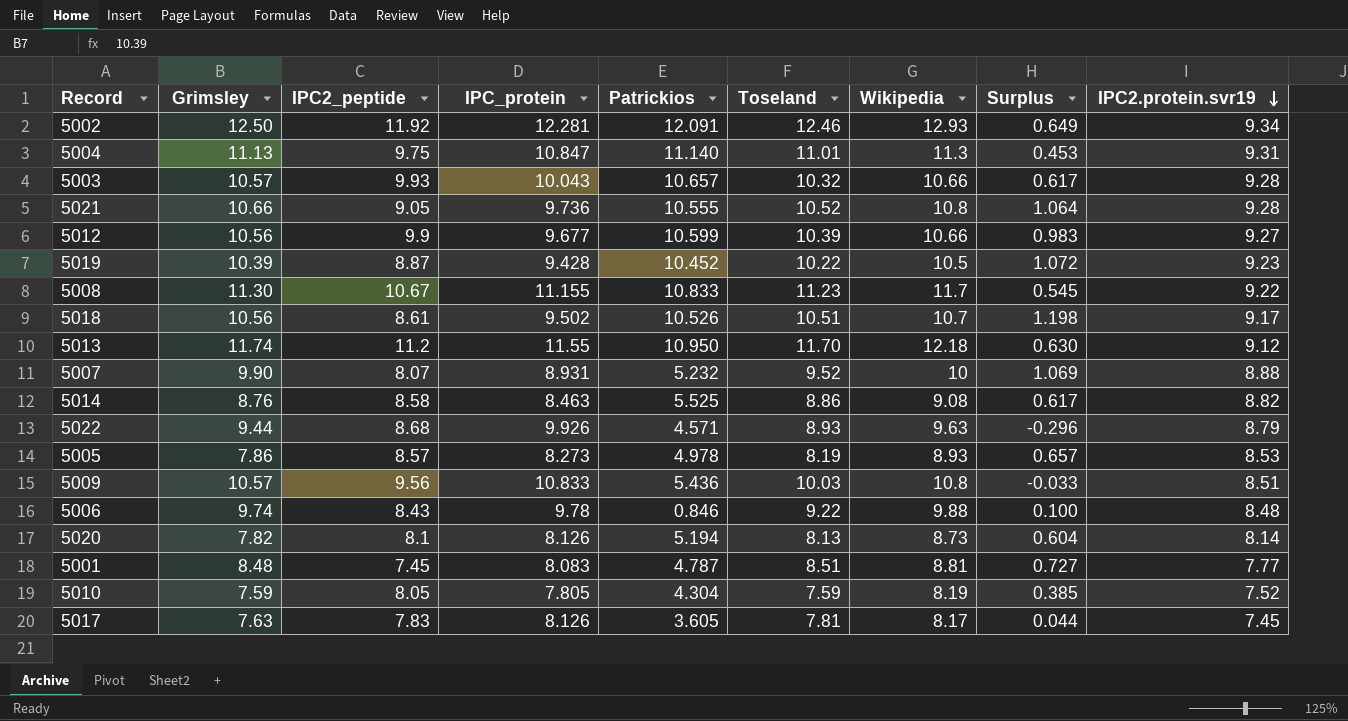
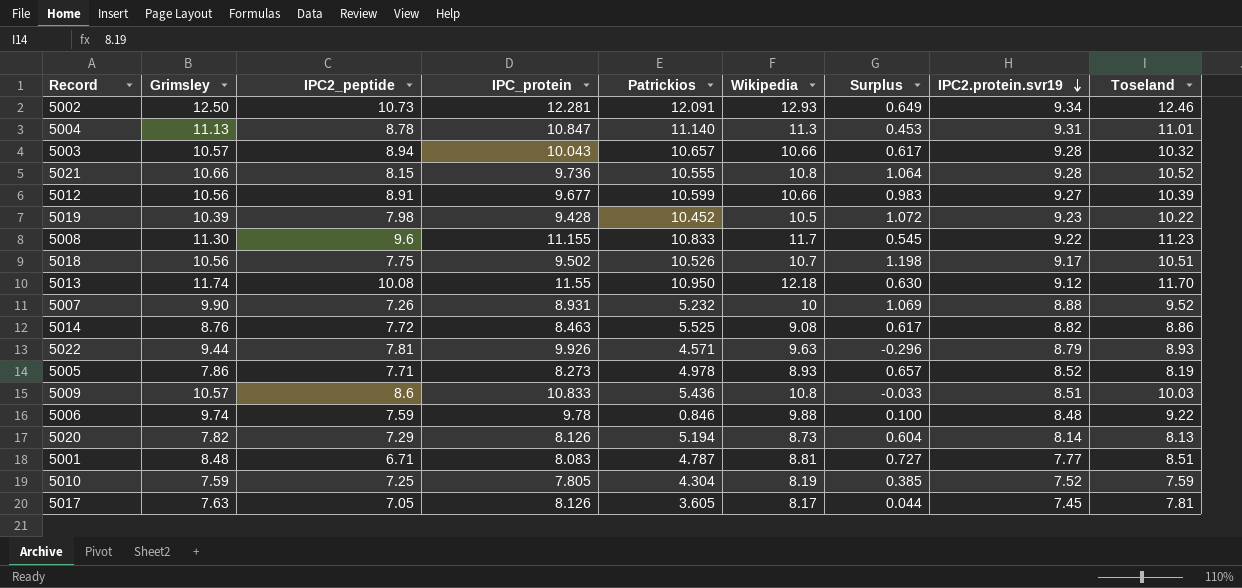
column Toseland | position: 6 -> 9
5002 | IPC2_peptide: 11.92 -> 10.73
5004 | IPC2_peptide: 9.75 -> 8.78
5003 | IPC2_peptide: 9.93 -> 8.94
5021 | IPC2_peptide: 9.05 -> 8.15
5012 | IPC2_peptide: 9.9 -> 8.91
5019 | IPC2_peptide: 8.87 -> 7.98
5008 | IPC2_peptide: 10.67 -> 9.6
5018 | IPC2_peptide: 8.61 -> 7.75
5013 | IPC2_peptide: 11.2 -> 10.08
5007 | IPC2_peptide: 8.07 -> 7.26
5014 | IPC2_peptide: 8.58 -> 7.72
5022 | IPC2_peptide: 8.68 -> 7.81
5005 | IPC2_peptide: 8.57 -> 7.71
5005 | IPC2.protein.svr19: 8.53 -> 8.52
5009 | IPC2_peptide: 9.56 -> 8.6
5006 | IPC2_peptide: 8.43 -> 7.59
5020 | IPC2_peptide: 8.1 -> 7.29
5001 | IPC2_peptide: 7.45 -> 6.71
5010 | IPC2_peptide: 8.05 -> 7.25
5017 | IPC2_peptide: 7.83 -> 7.05

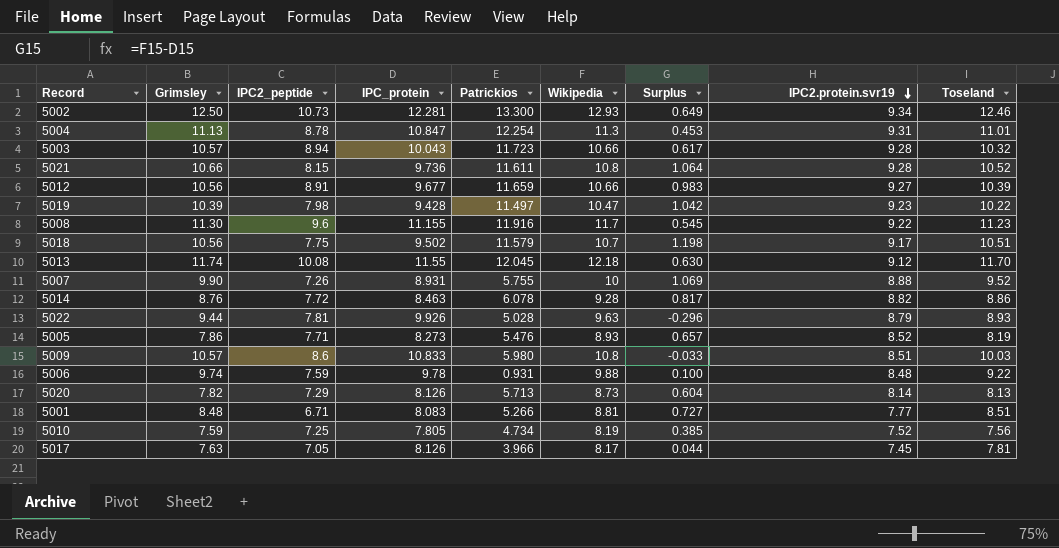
5002 | Patrickios: 12.091 -> 13.300
5004 | Patrickios: 11.140 -> 12.254
5003 | Patrickios: 10.657 -> 11.723
5021 | Patrickios: 10.555 -> 11.611
5012 | Patrickios: 10.599 -> 11.659
5019 | Patrickios: 10.452 -> 11.497
5019 | Wikipedia: 10.5 -> 10.47
5019 | Surplus: 1.072 -> 1.042
5008 | Patrickios: 10.833 -> 11.916
5018 | Patrickios: 10.526 -> 11.579
5013 | Patrickios: 10.950 -> 12.045
5007 | Patrickios: 5.232 -> 5.755
5014 | Patrickios: 5.525 -> 6.078
5014 | Wikipedia: 9.08 -> 9.28
5014 | Surplus: 0.617 -> 0.817
5022 | Patrickios: 4.571 -> 5.028
5005 | Patrickios: 4.978 -> 5.476
5009 | Patrickios: 5.436 -> 5.980
5006 | Patrickios: 0.846 -> 0.931
5020 | Patrickios: 5.194 -> 5.713
5001 | Patrickios: 4.787 -> 5.266
5010 | Patrickios: 4.304 -> 4.734
5010 | Toseland: 7.59 -> 7.56
5017 | Patrickios: 3.605 -> 3.966

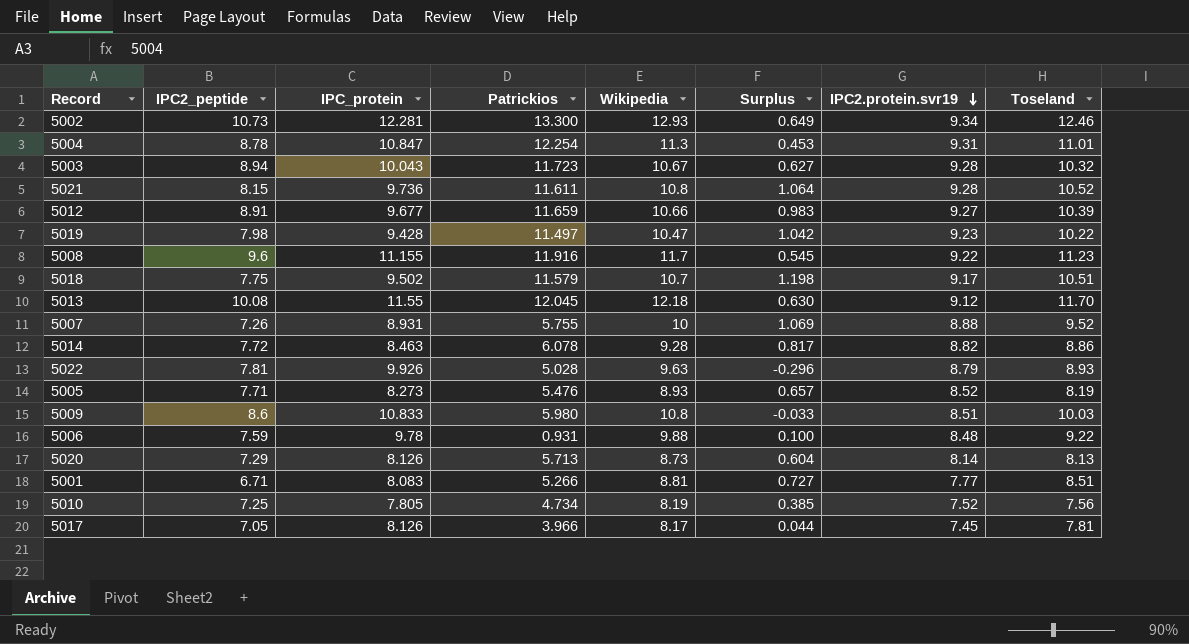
column Grimsley | position: 2 -> none
5003 | Wikipedia: 10.66 -> 10.67
5003 | Surplus: 0.617 -> 0.627

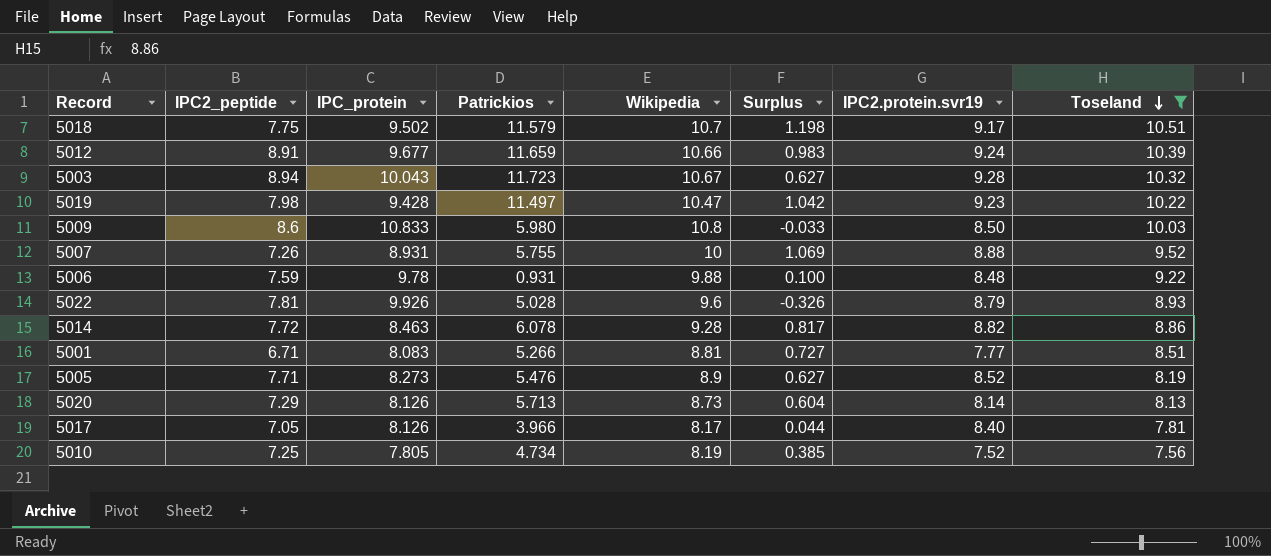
filter: none -> Toseland <= 10.51
row order: IPC2.protein.svr19 descending -> Toseland descending
5012 | IPC2.protein.svr19: 9.27 -> 9.24
5009 | IPC2.protein.svr19: 8.51 -> 8.50
5022 | Wikipedia: 9.63 -> 9.6
5022 | Surplus: -0.296 -> -0.326
5005 | Wikipedia: 8.93 -> 8.9
5005 | Surplus: 0.657 -> 0.627
5017 | IPC2.protein.svr19: 7.45 -> 8.40

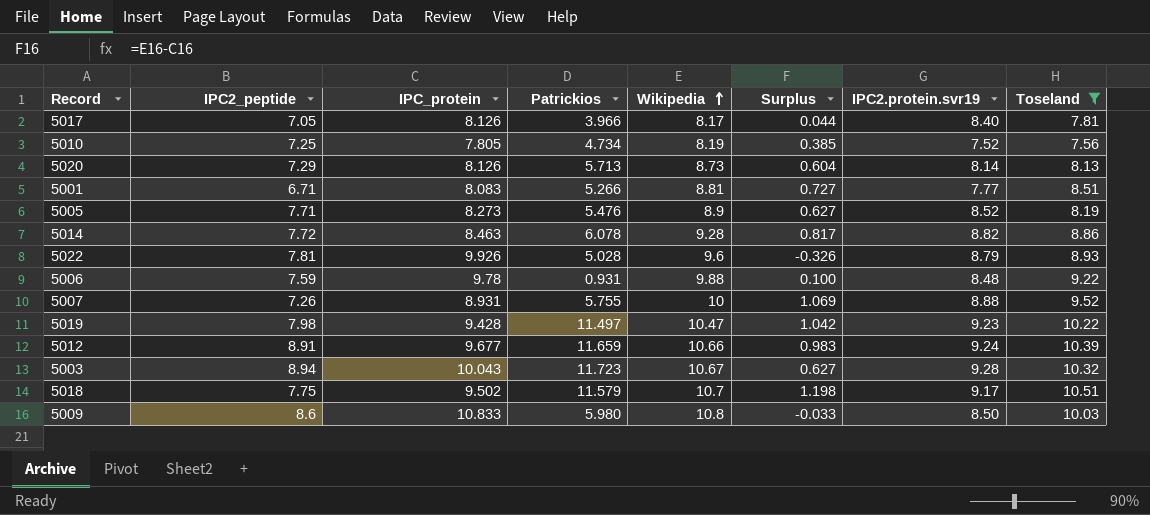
row order: Toseland descending -> Wikipedia ascending

